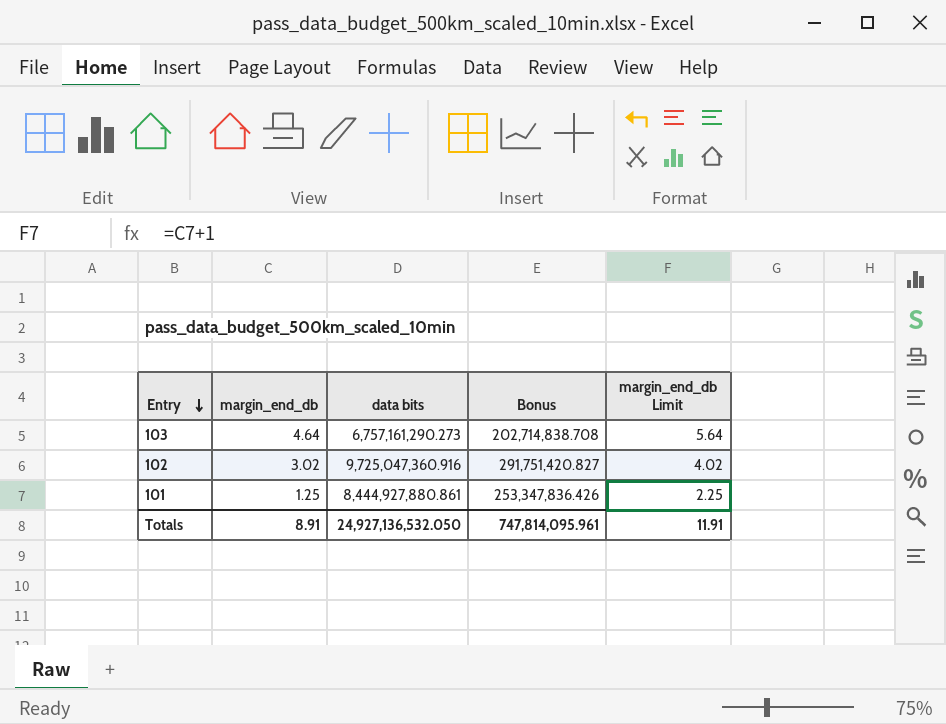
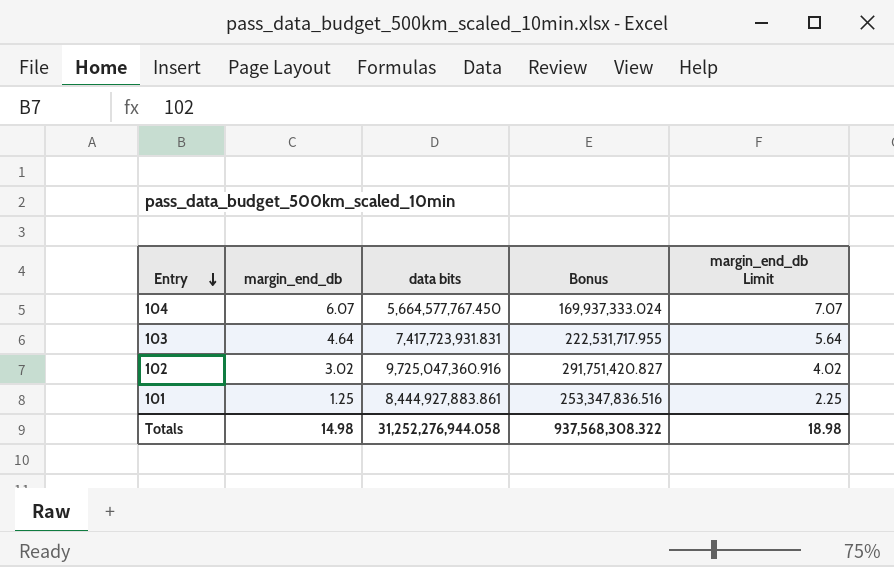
row 104: none -> 6.07 | 5,664,577,767.450 | 169,937,333.024 | 7.07
103 | data bits: 6,757,161,290.273 -> 7,417,723,931.831
103 | Bonus: 202,714,838.708 -> 222,531,717.955
101 | data bits: 8,444,927,880.861 -> 8,444,927,883.861
101 | Bonus: 253,347,836.426 -> 253,347,836.516
Totals | margin_end_db: 8.91 -> 14.98
Totals | data bits: 24,927,136,532.050 -> 31,252,276,944.058
Totals | Bonus: 747,814,095.961 -> 937,568,308.322
Totals | margin_end_db Limit: 11.91 -> 18.98

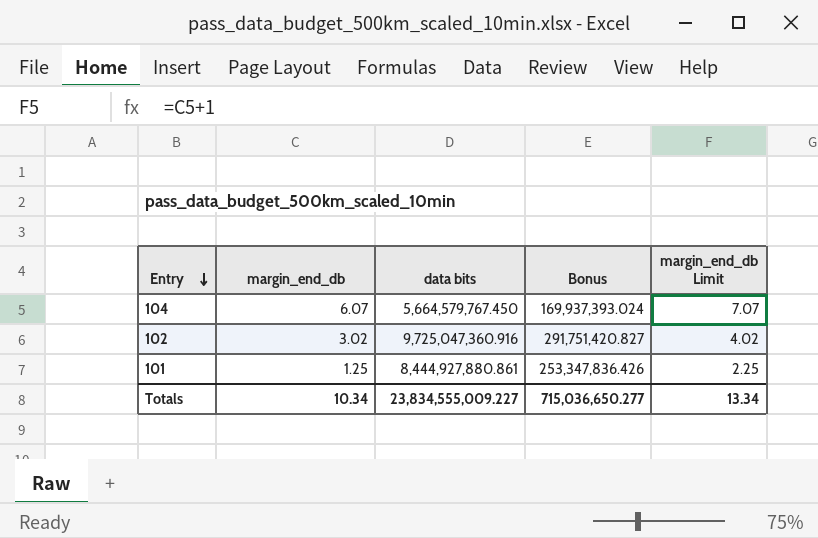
row 103: 4.64 | 7,417,723,931.831 | 222,531,717.955 | 5.64 -> none
104 | data bits: 5,664,577,767.450 -> 5,664,579,767.450
104 | Bonus: 169,937,333.024 -> 169,937,393.024
101 | data bits: 8,444,927,883.861 -> 8,444,927,880.861
101 | Bonus: 253,347,836.516 -> 253,347,836.426
Totals | margin_end_db: 14.98 -> 10.34
Totals | data bits: 31,252,276,944.058 -> 23,834,555,009.227
Totals | Bonus: 937,568,308.322 -> 715,036,650.277
Totals | margin_end_db Limit: 18.98 -> 13.34

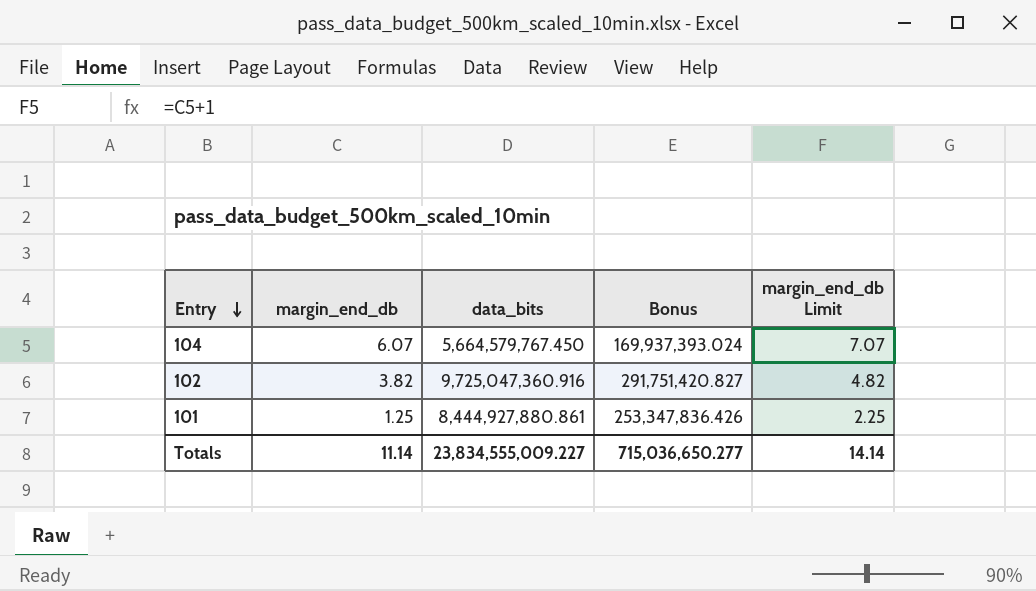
column name: data bits -> data_bits
102 | margin_end_db: 3.02 -> 3.82
102 | margin_end_db Limit: 4.02 -> 4.82
Totals | margin_end_db: 10.34 -> 11.14
Totals | margin_end_db Limit: 13.34 -> 14.14

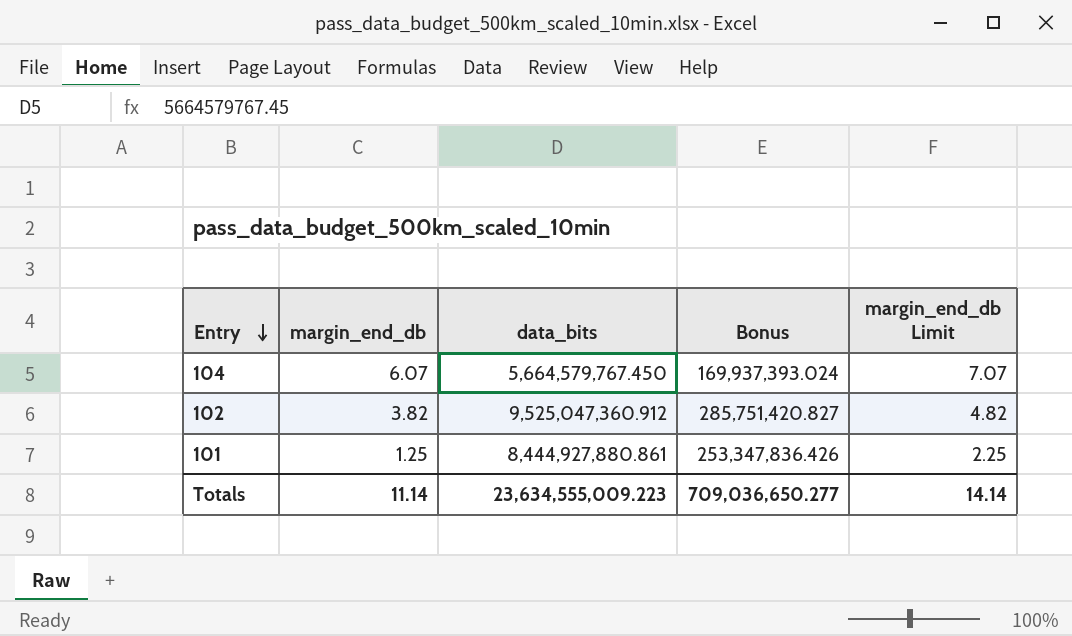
102 | data_bits: 9,725,047,360.916 -> 9,525,047,360.912
102 | Bonus: 291,751,420.827 -> 285,751,420.827
Totals | data_bits: 23,834,555,009.227 -> 23,634,555,009.223
Totals | Bonus: 715,036,650.277 -> 709,036,650.277

